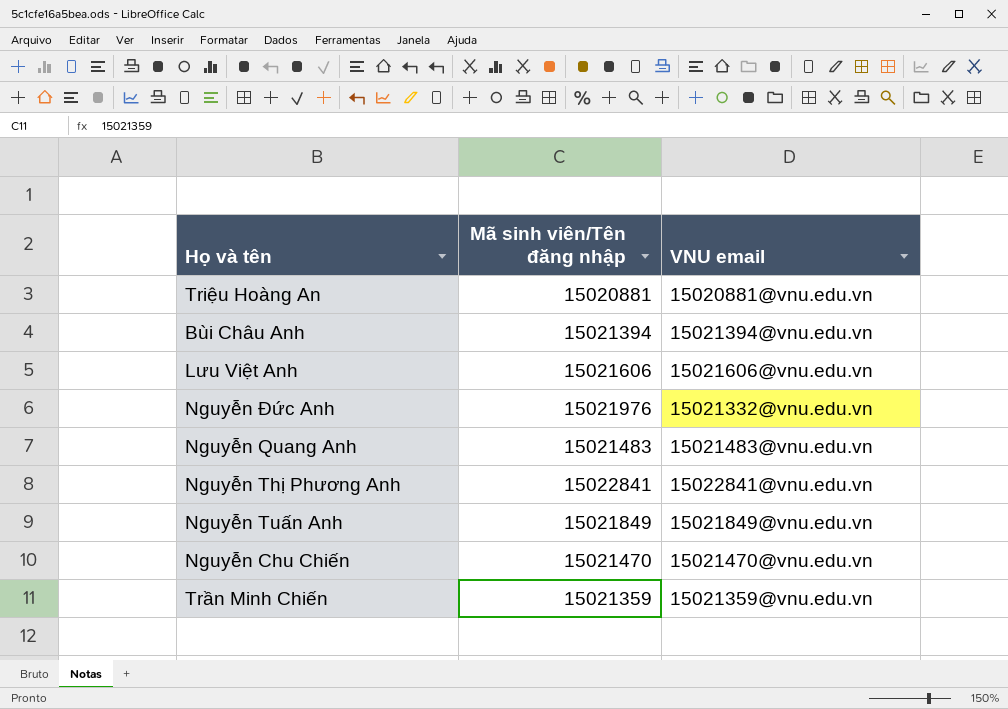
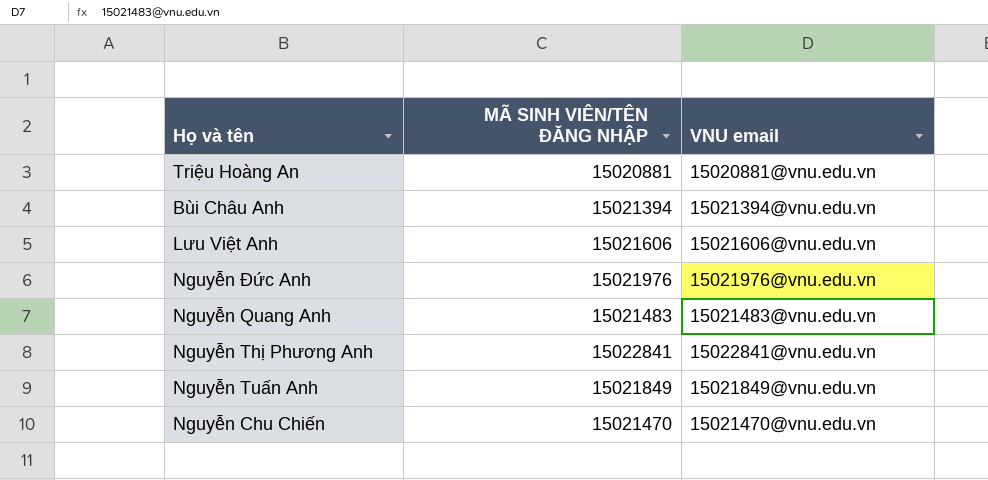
column name: Mã sinh viên/Tên đăng nhập -> MÃ SINH VIÊN/TÊN ĐĂNG NHẬP
row Trần Minh Chiến: 15021359 | 15021359@vnu.edu.vn -> none
Nguyễn Đức Anh | VNU email: 15021332@vnu.edu.vn -> 15021976@vnu.edu.vn

